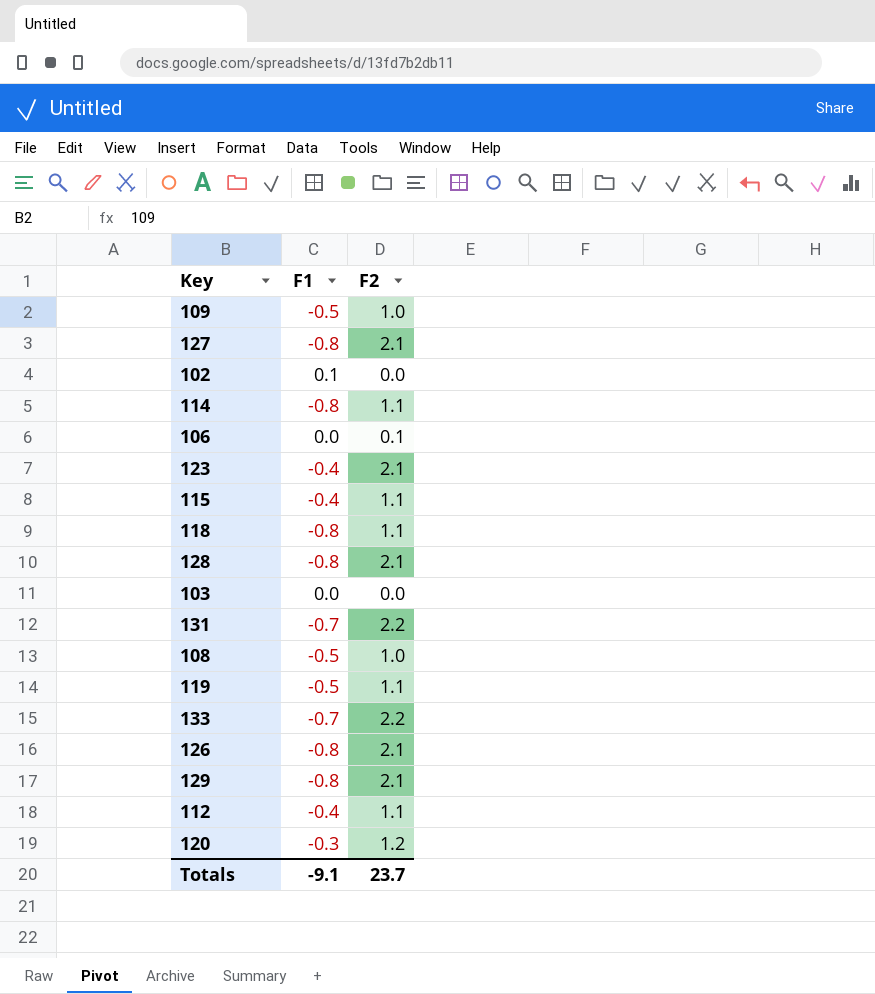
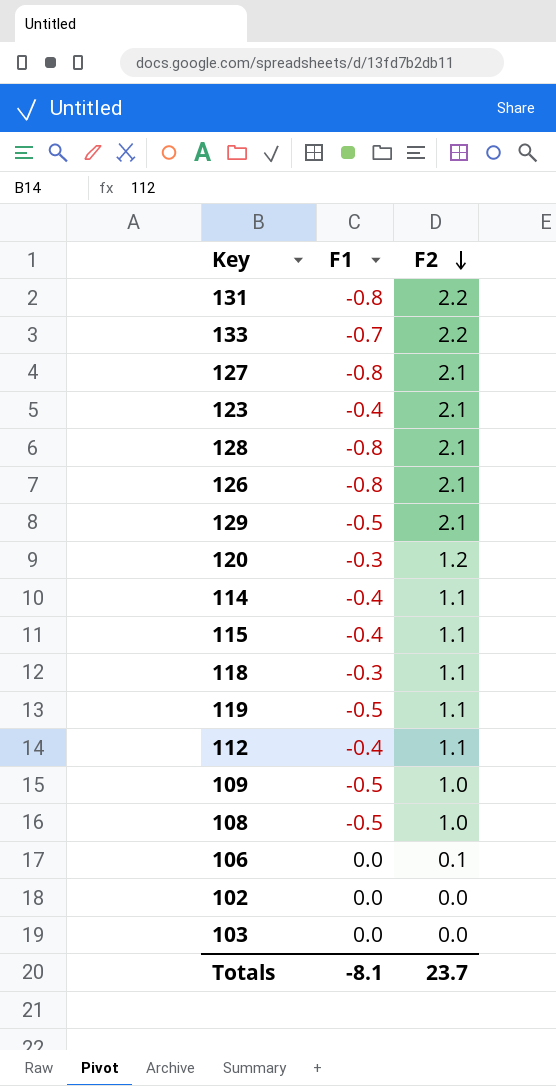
row order: none -> F2 descending
131 | F1: -0.7 -> -0.8
129 | F1: -0.8 -> -0.5
114 | F1: -0.8 -> -0.4
118 | F1: -0.8 -> -0.3
102 | F1: 0.1 -> 0.0
Totals | F1: -9.1 -> -8.1

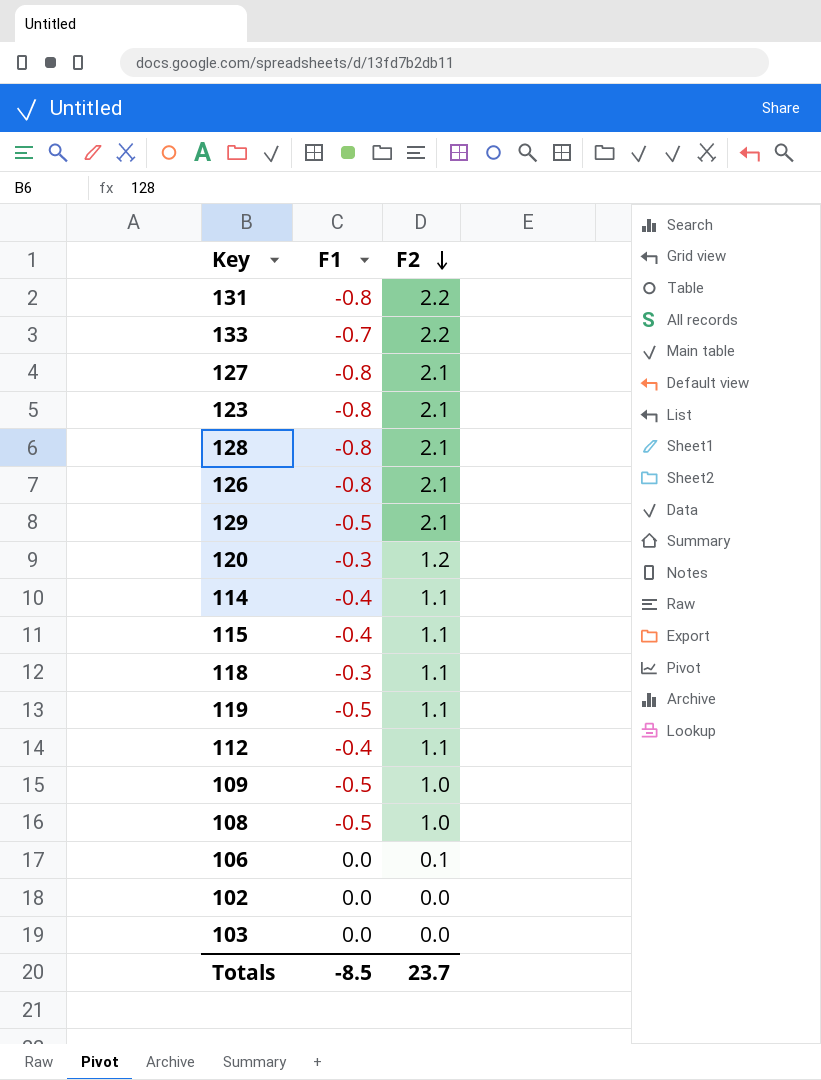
123 | F1: -0.4 -> -0.8
Totals | F1: -8.1 -> -8.5

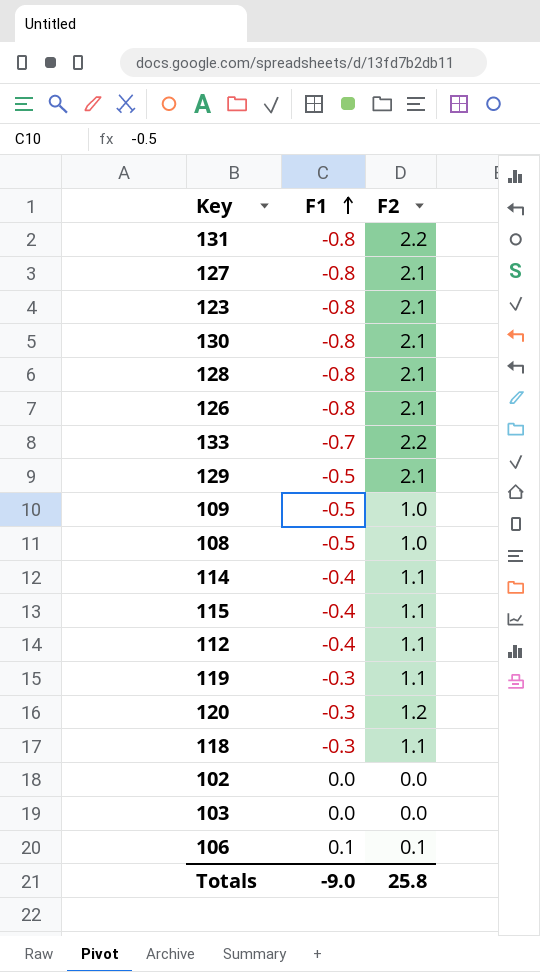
row order: F2 descending -> F1 ascending
row 130: none -> -0.8 | 2.1
119 | F1: -0.5 -> -0.3
106 | F1: 0.0 -> 0.1
Totals | F1: -8.5 -> -9.0
Totals | F2: 23.7 -> 25.8

